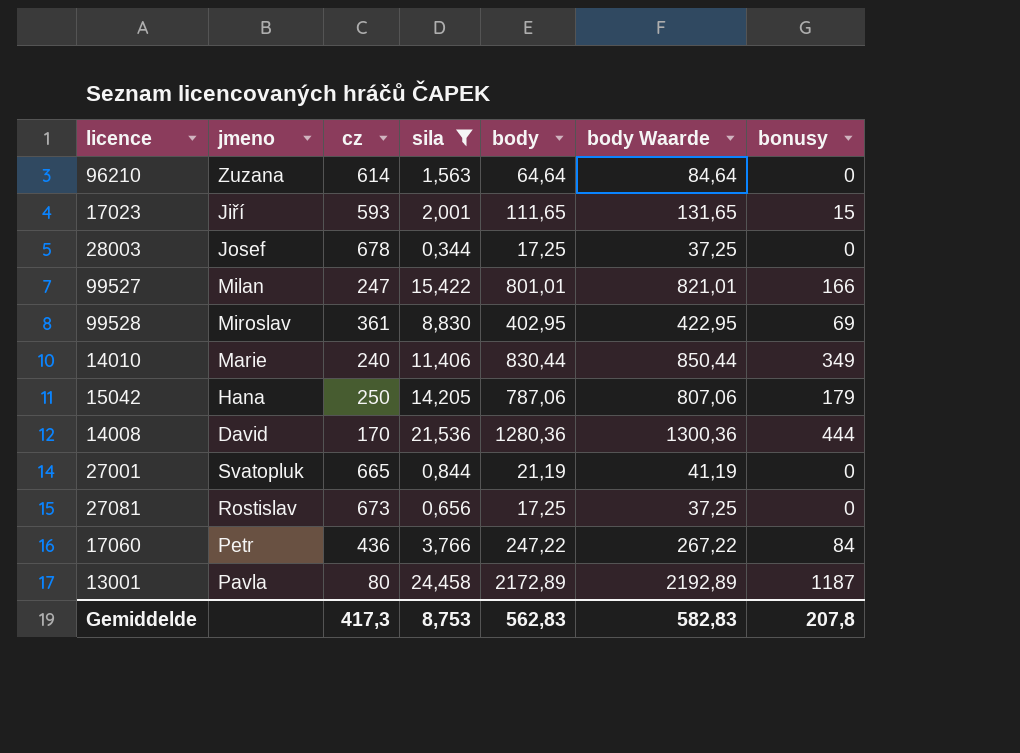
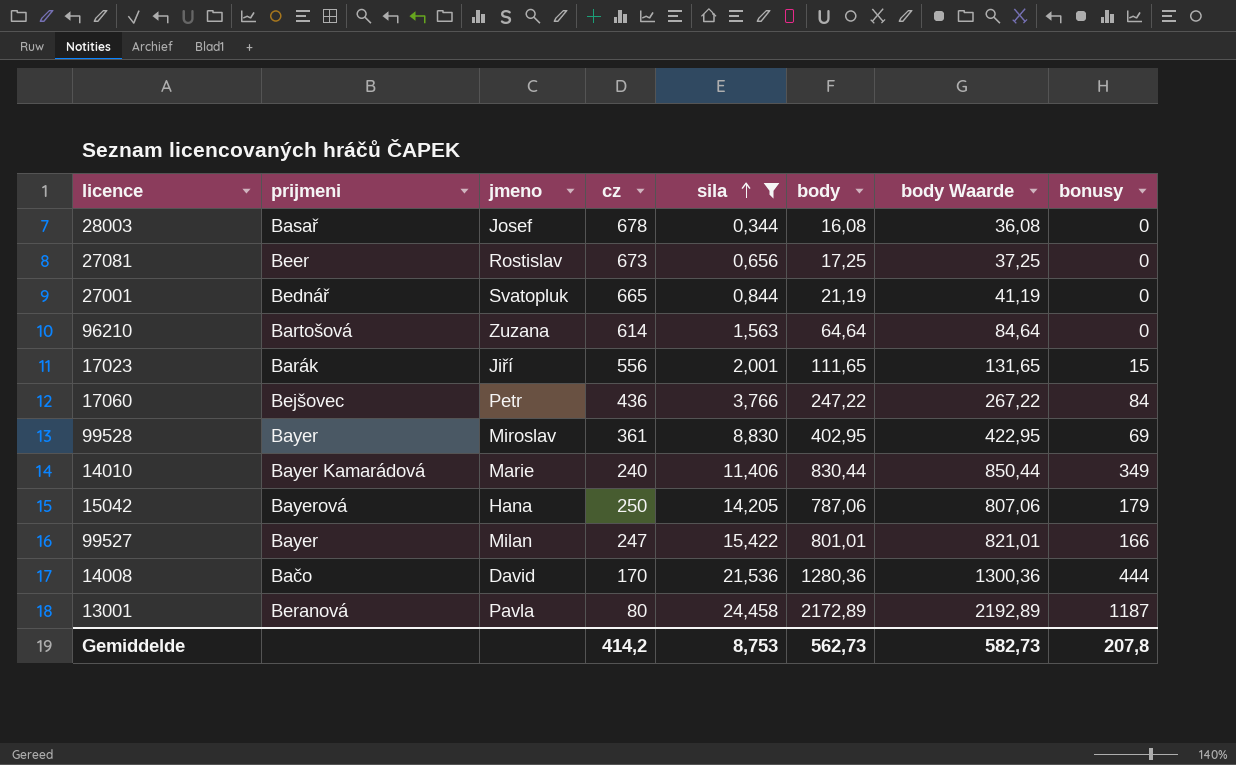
row order: none -> sila ascending
column prijmeni | position: none -> 2
28003 | body: 17,25 -> 16,08
28003 | body Waarde: 37,25 -> 36,08
17023 | cz: 593 -> 556
Gemiddelde | cz: 417,3 -> 414,2
Gemiddelde | body: 562,83 -> 562,73
Gemiddelde | body Waarde: 582,83 -> 582,73

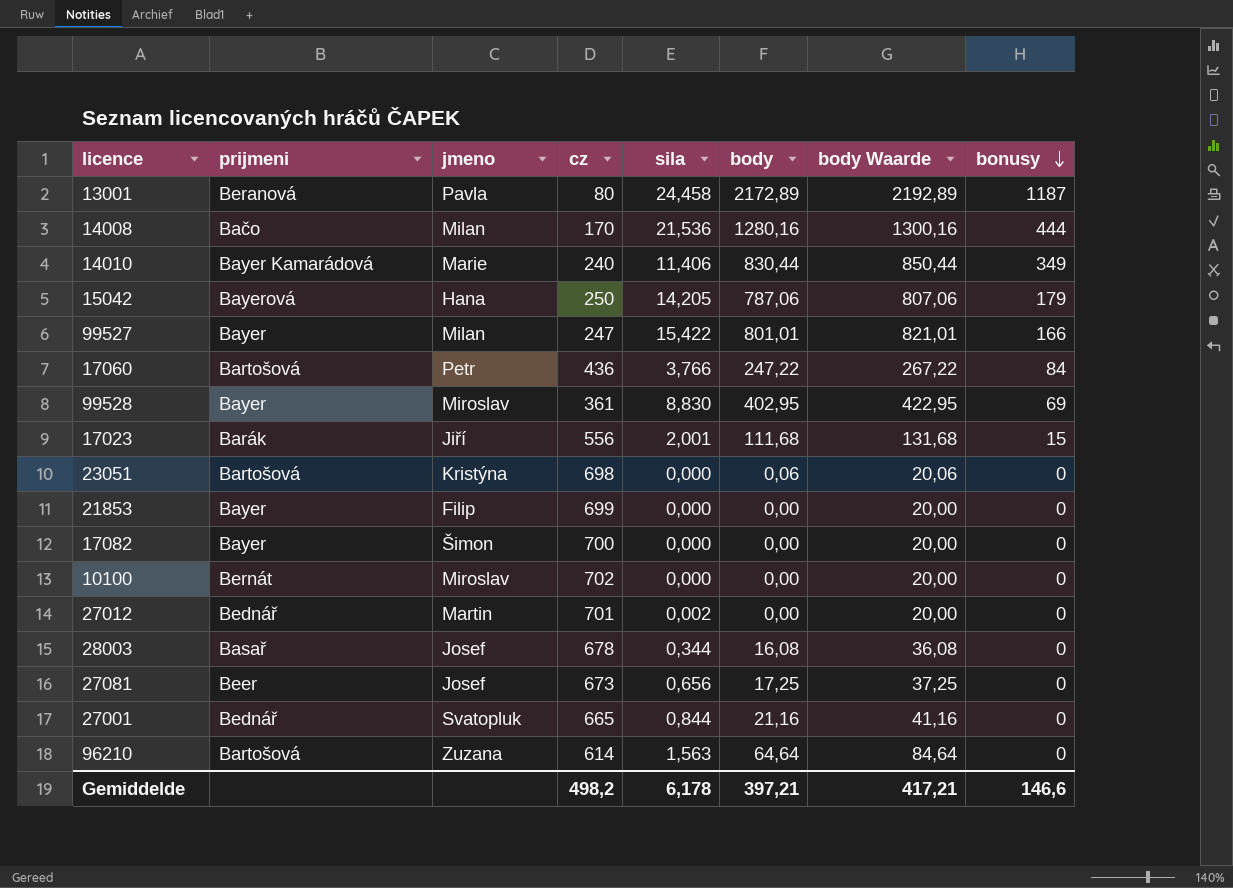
filter: sila >= 0,344 -> none
row order: sila ascending -> bonusy descending
14008 | jmeno: David -> Milan
14008 | body: 1280,36 -> 1280,16
14008 | body Waarde: 1300,36 -> 1300,16
17060 | prijmeni: Bejšovec -> Bartošová
17023 | body: 111,65 -> 111,68
17023 | body Waarde: 131,65 -> 131,68
27081 | jmeno: Rostislav -> Josef
27001 | body: 21,19 -> 21,16
27001 | body Waarde: 41,19 -> 41,16
Gemiddelde | cz: 414,2 -> 498,2
Gemiddelde | sila: 8,753 -> 6,178
Gemiddelde | body: 562,73 -> 397,21
Gemiddelde | body Waarde: 582,73 -> 417,21
Gemiddelde | bonusy: 207,8 -> 146,6

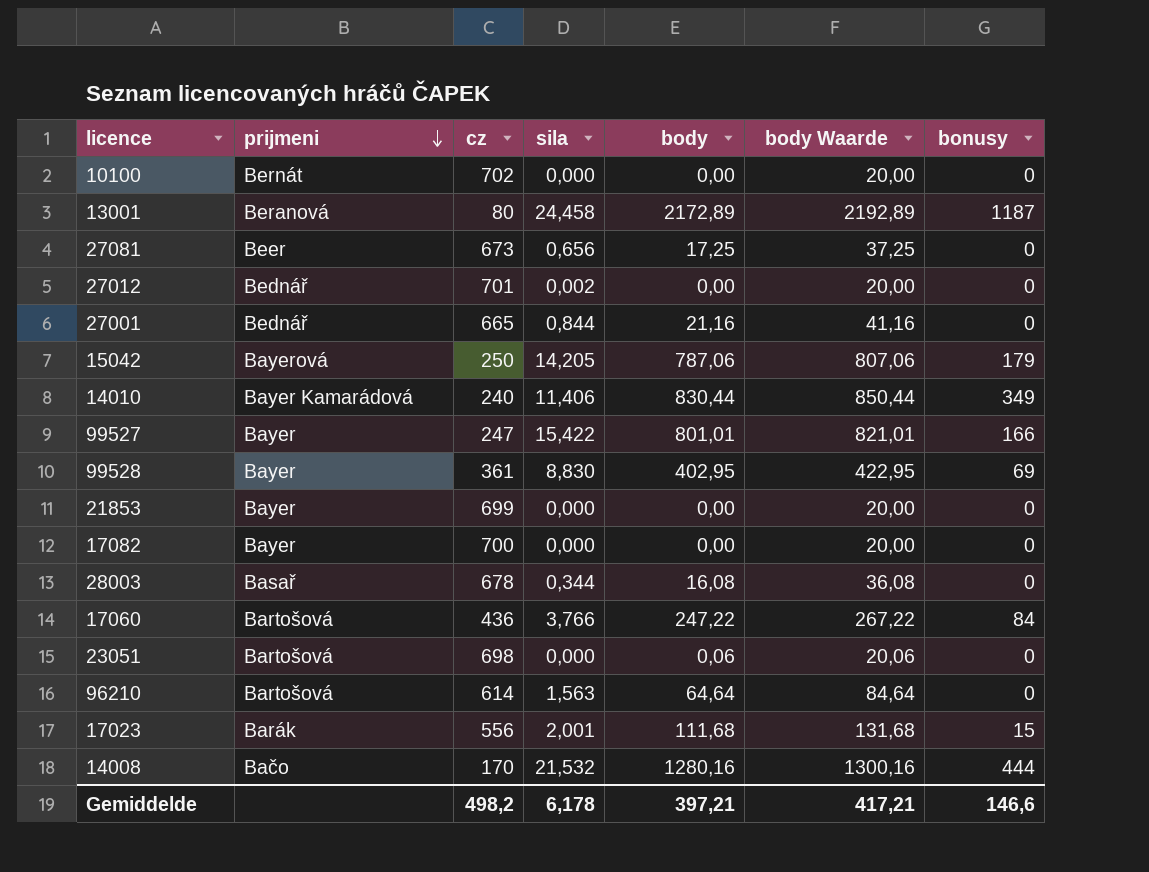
row order: bonusy descending -> prijmeni descending
column jmeno | position: 3 -> none
14008 | sila: 21,536 -> 21,532

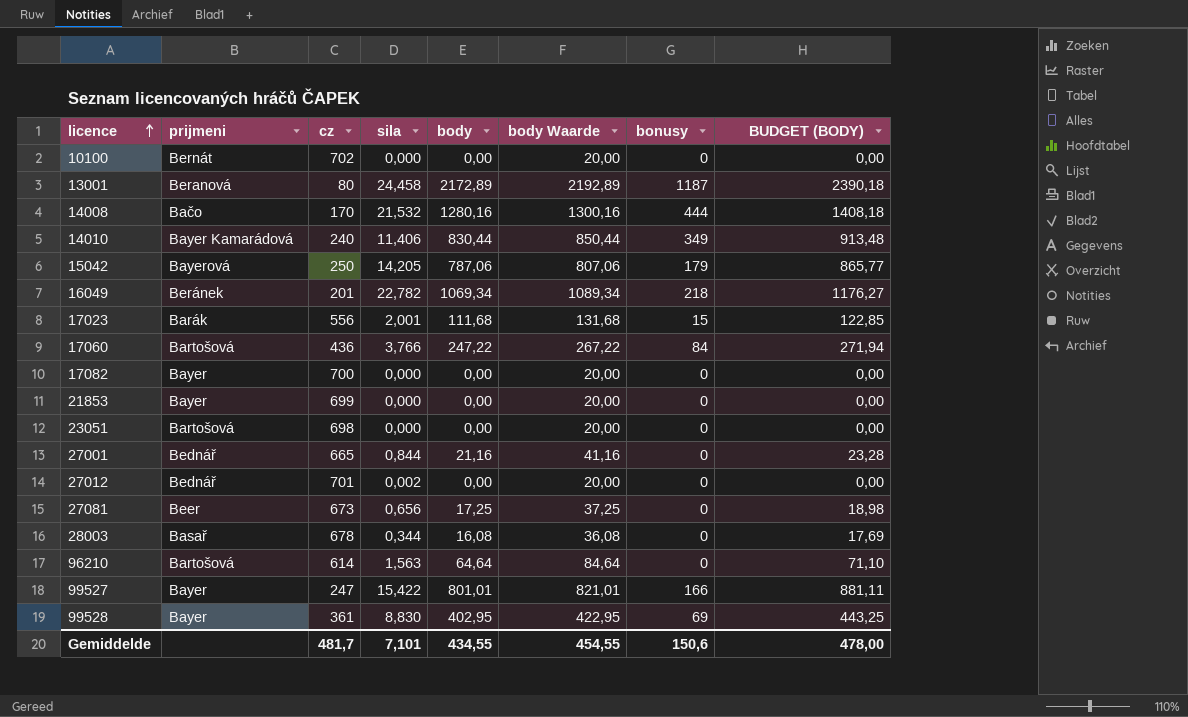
row order: prijmeni descending -> licence ascending
column BUDGET (BODY) | formula: none -> [body] * 1,1
row 16049: none -> Beránek | 201 | 22,782 | 1069,34 | 1089,34 | 218 | 1176,27
23051 | body: 0,06 -> 0,00
23051 | body Waarde: 20,06 -> 20,00
Gemiddelde | cz: 498,2 -> 481,7
Gemiddelde | sila: 6,178 -> 7,101
Gemiddelde | body: 397,21 -> 434,55
Gemiddelde | body Waarde: 417,21 -> 454,55
Gemiddelde | bonusy: 146,6 -> 150,6

